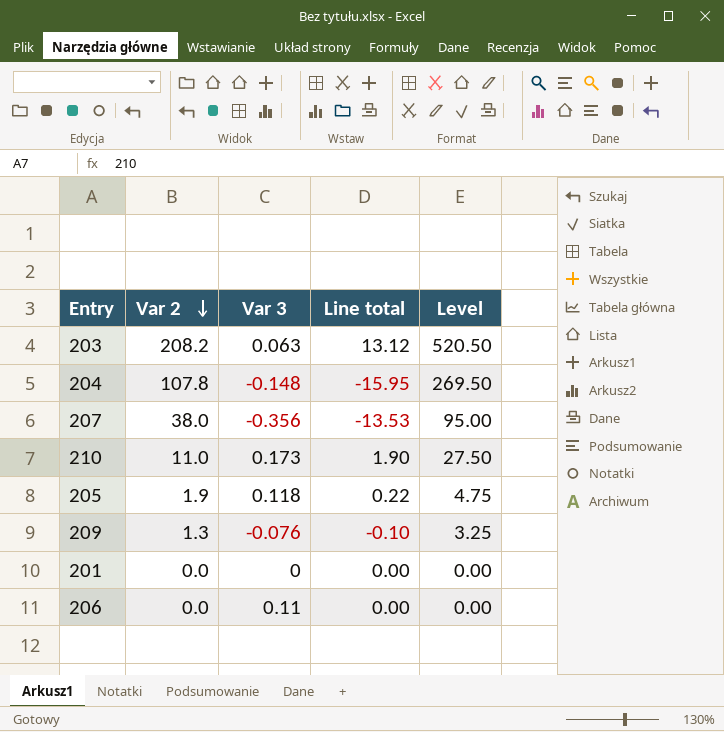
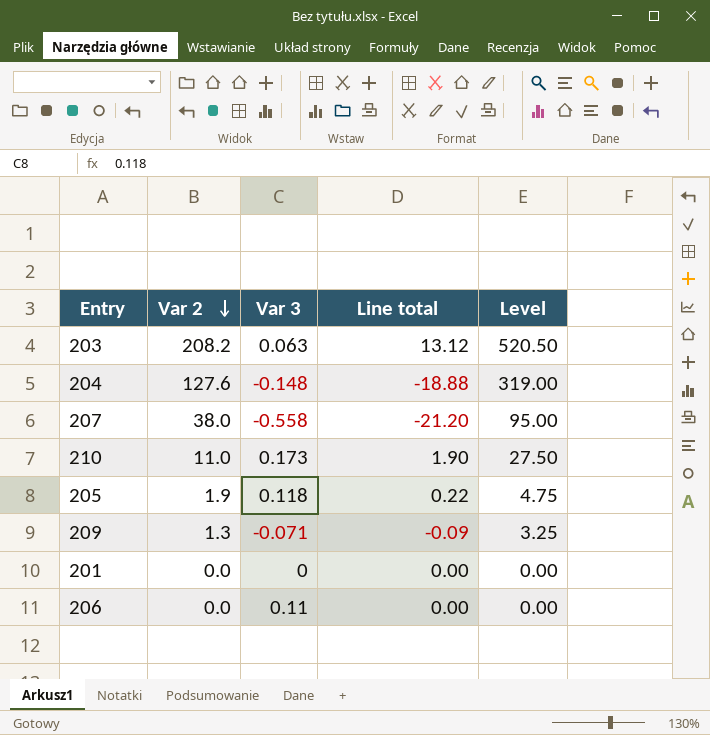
204 | Var 2: 107.8 -> 127.6
204 | Line total: -15.95 -> -18.88
204 | Level: 269.50 -> 319.00
207 | Var 3: -0.356 -> -0.558
207 | Line total: -13.53 -> -21.20
209 | Var 3: -0.076 -> -0.071
209 | Line total: -0.10 -> -0.09

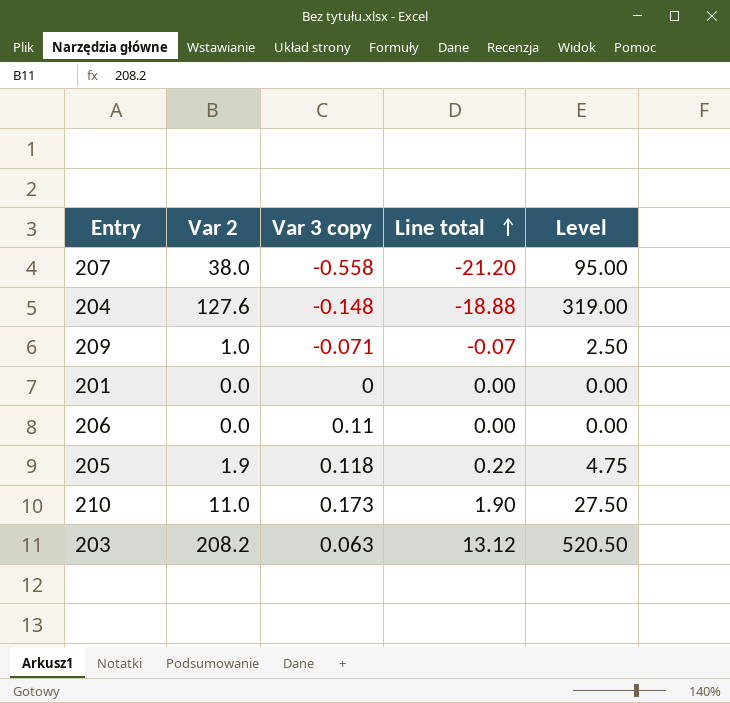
row order: Var 2 descending -> Line total ascending
column name: Var 3 -> Var 3 copy
209 | Var 2: 1.3 -> 1.0
209 | Line total: -0.09 -> -0.07
209 | Level: 3.25 -> 2.50

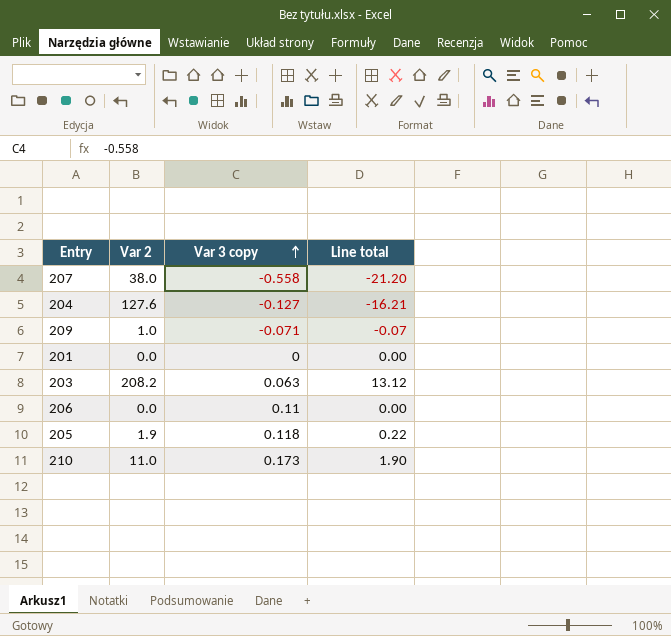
row order: Line total ascending -> Var 3 copy ascending
column Level | formula: [Var 2] * 2.5 -> none
204 | Var 3 copy: -0.148 -> -0.127
204 | Line total: -18.88 -> -16.21

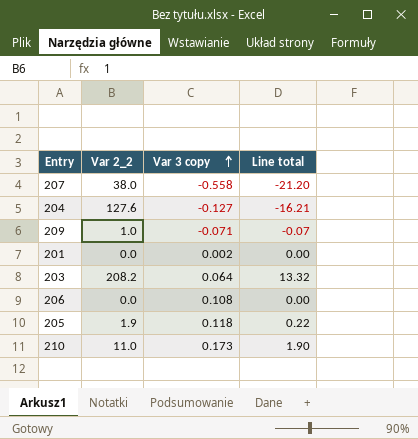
column name: Var 2 -> Var 2_2
201 | Var 3 copy: 0 -> 0.002
203 | Var 3 copy: 0.063 -> 0.064
203 | Line total: 13.12 -> 13.32
206 | Var 3 copy: 0.11 -> 0.108

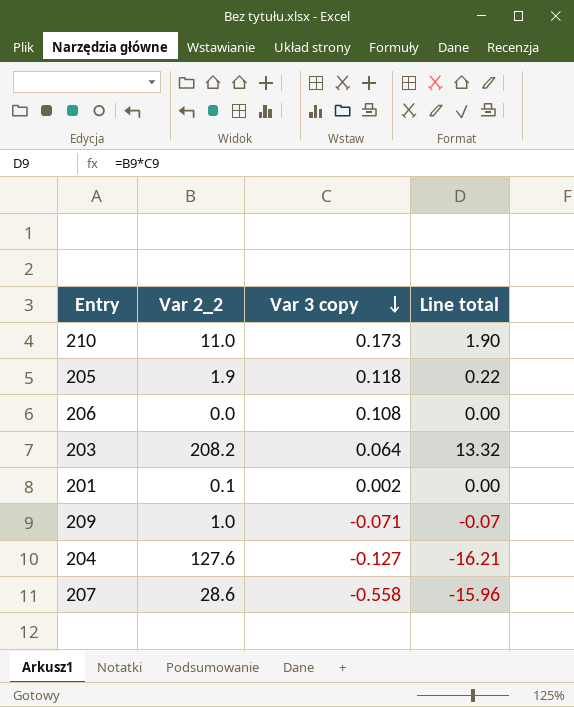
row order: Var 3 copy ascending -> Var 3 copy descending
201 | Var 2_2: 0.0 -> 0.1
207 | Var 2_2: 38.0 -> 28.6
207 | Line total: -21.20 -> -15.96

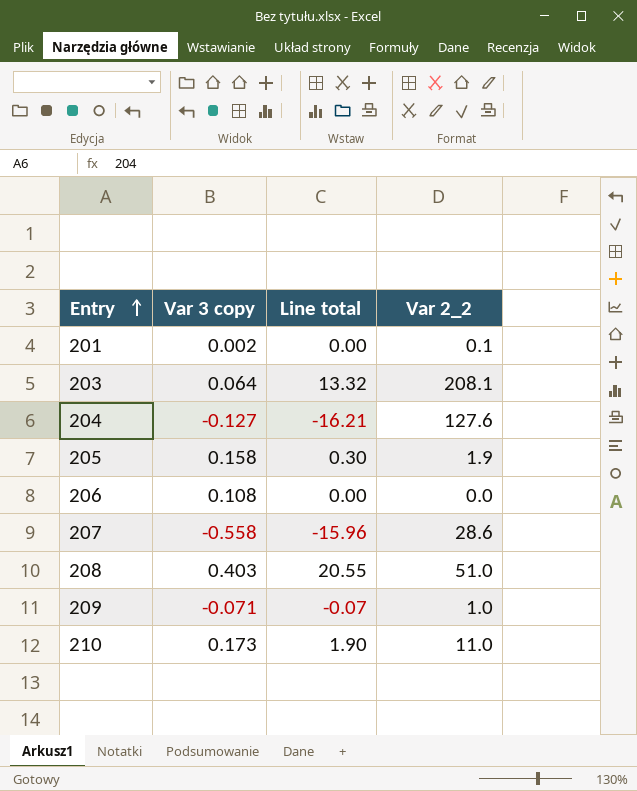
row order: Var 3 copy descending -> Entry ascending
column Var 2_2 | position: 2 -> 4
203 | Var 2_2: 208.2 -> 208.1
205 | Var 3 copy: 0.118 -> 0.158
205 | Line total: 0.22 -> 0.30
row 208: none -> 0.403 | 20.55 | 51.0

